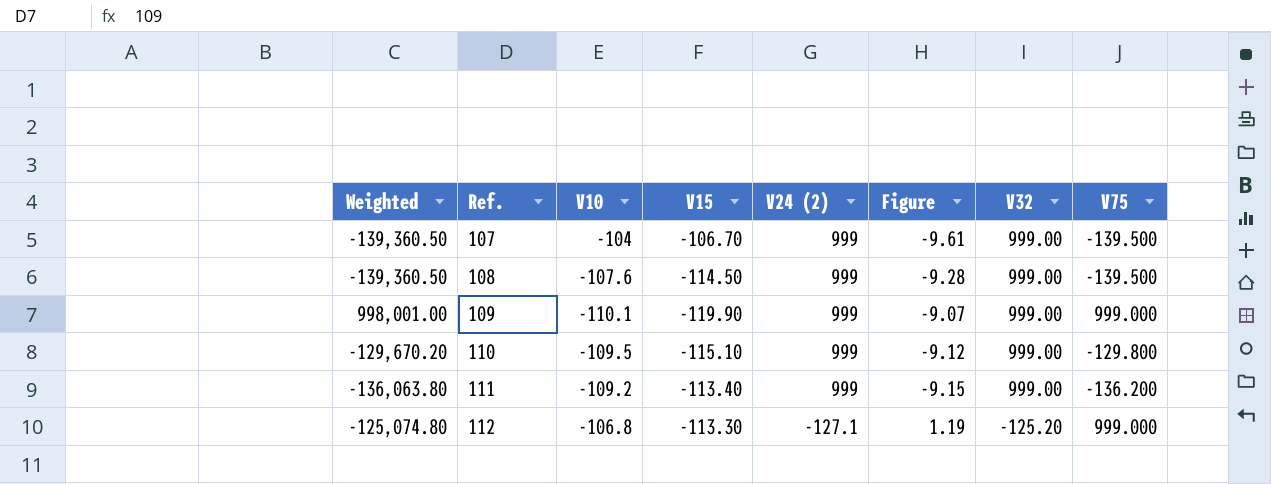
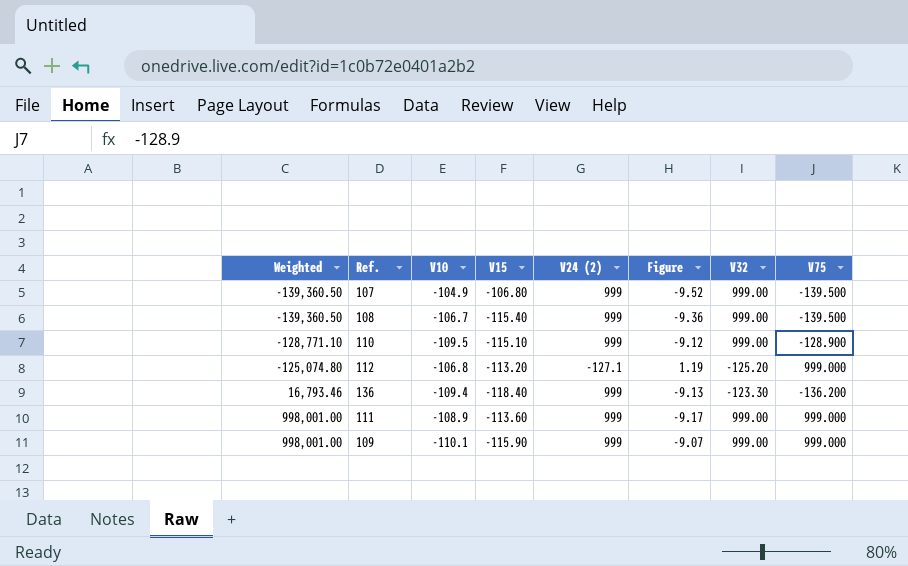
row order: Ref. ascending -> Weighted ascending
107 | V10: -104 -> -104.9
107 | V15: -106.70 -> -106.80
107 | Figure: -9.61 -> -9.52
108 | V10: -107.6 -> -106.7
108 | V15: -114.50 -> -115.40
108 | Figure: -9.28 -> -9.36
110 | Weighted: -129,670.20 -> -128,771.10
110 | V75: -129.800 -> -128.900
112 | V15: -113.30 -> -113.20
row 136: none -> 16,793.46 | -109.4 | -118.40 | 999 | -9.13 | -123.30 | -136.200
111 | Weighted: -136,063.80 -> 998,001.00
111 | V10: -109.2 -> -108.9
111 | V15: -113.40 -> -113.60
111 | Figure: -9.15 -> -9.17
111 | V75: -136.200 -> 999.000
109 | V15: -119.90 -> -115.90

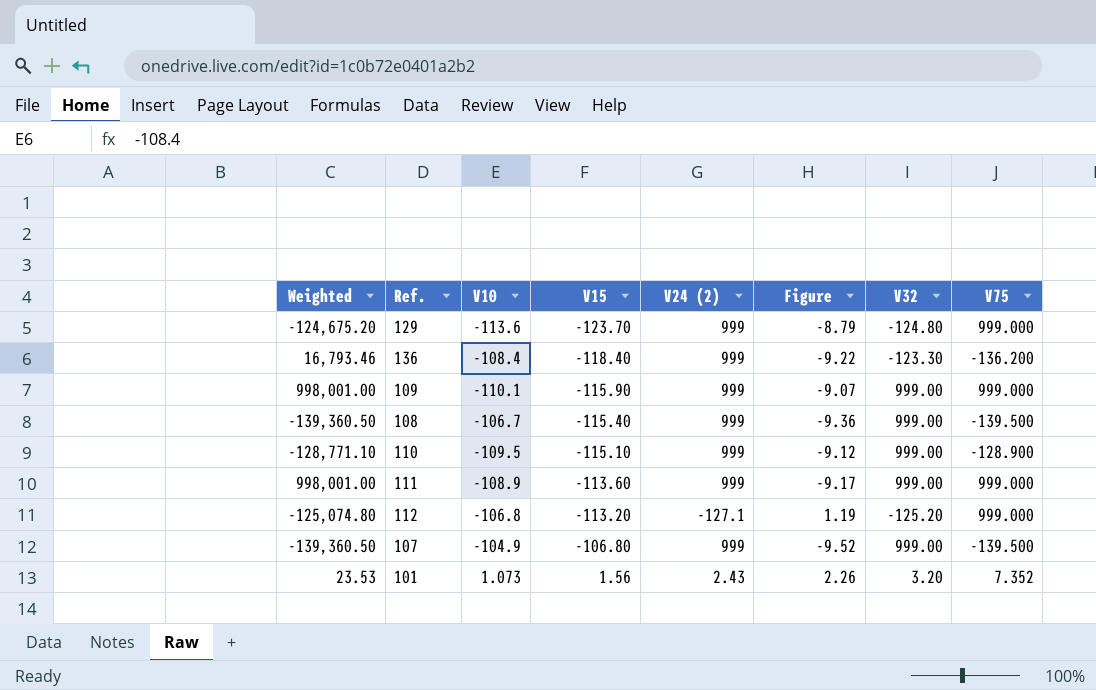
row order: Weighted ascending -> V15 ascending
row 129: none -> -124,675.20 | -113.6 | -123.70 | 999 | -8.79 | -124.80 | 999.000
136 | V10: -109.4 -> -108.4
136 | Figure: -9.13 -> -9.22
row 101: none -> 23.53 | 1.073 | 1.56 | 2.43 | 2.26 | 3.20 | 7.352

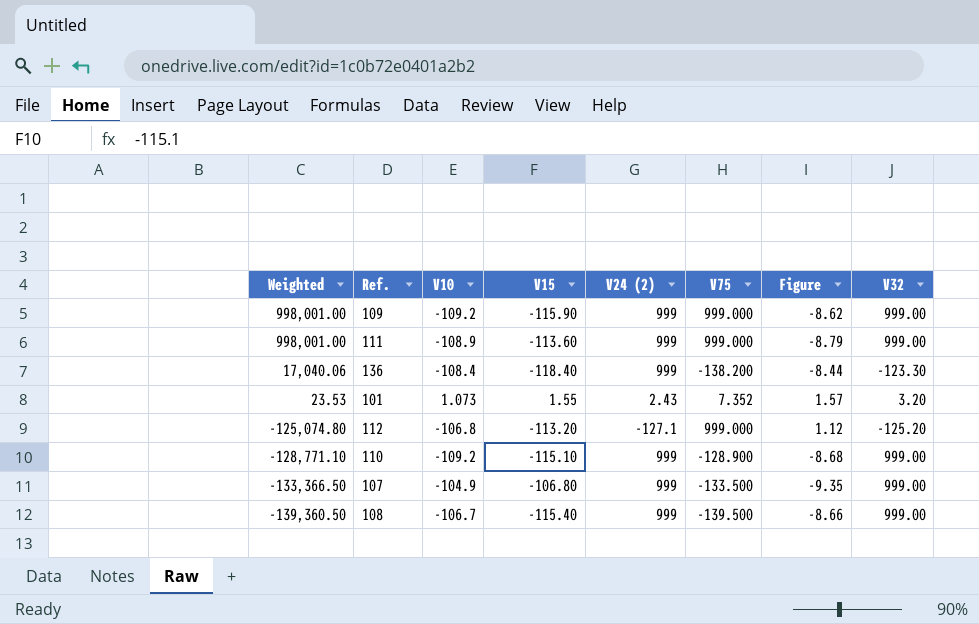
row order: V15 ascending -> Weighted descending
column V75 | position: 8 -> 6
column Figure | formula: [V24 (2)] / [V10] -> [V24 (2)] / [V15]
row 129: -124,675.20 | -113.6 | -123.70 | 999 | -8.79 | -124.80 | 999.000 -> none
109 | V10: -110.1 -> -109.2
136 | Weighted: 16,793.46 -> 17,040.06
136 | V75: -136.200 -> -138.200
101 | V15: 1.56 -> 1.55
110 | V10: -109.5 -> -109.2
107 | Weighted: -139,360.50 -> -133,366.50
107 | V75: -139.500 -> -133.500

